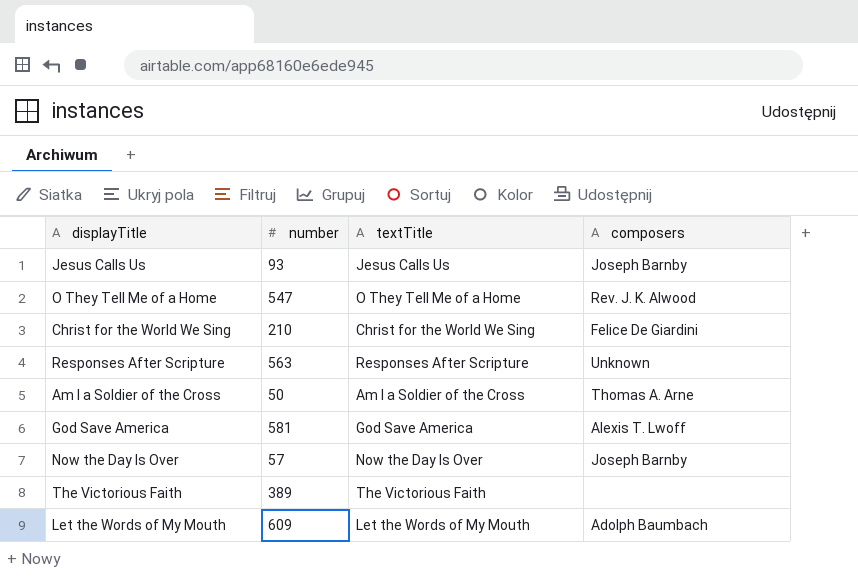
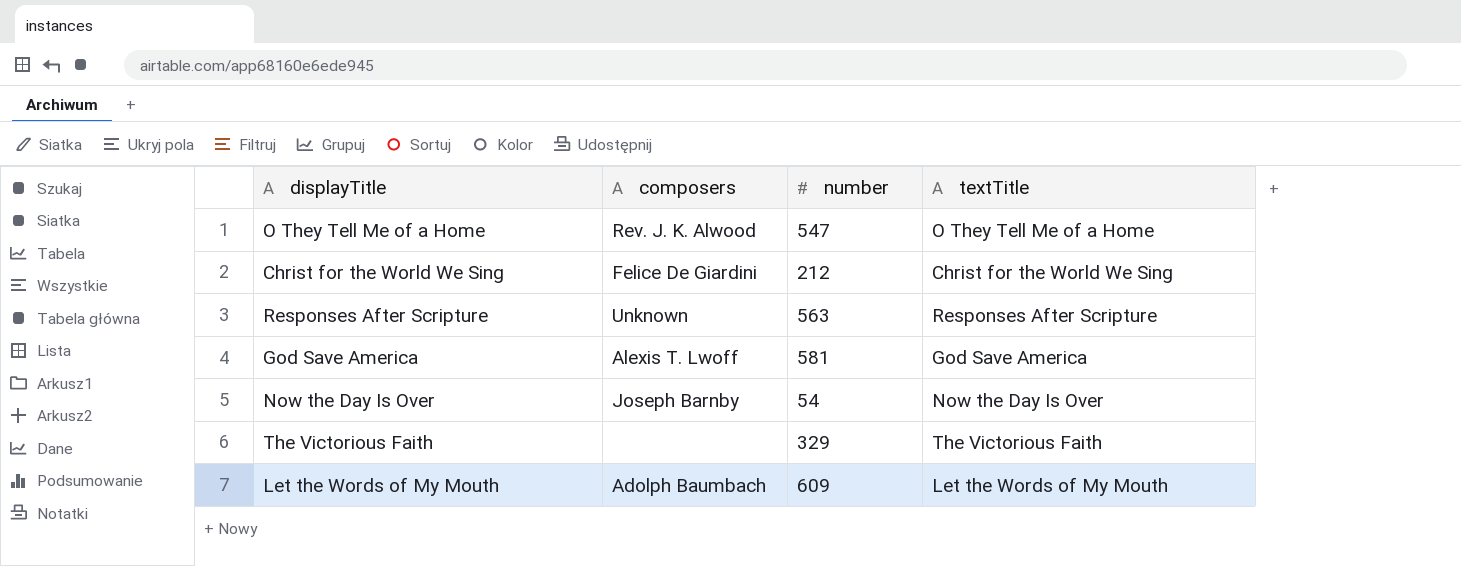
column composers | position: 4 -> 2
row Jesus Calls Us: 93 | Jesus Calls Us | Joseph Barnby -> none
row Am I a Soldier of the Cross: 50 | Am I a Soldier of the Cross | Thomas A. Arne -> none
Christ for the World We Sing | number: 210 -> 212
Now the Day Is Over | number: 57 -> 54
The Victorious Faith | number: 389 -> 329

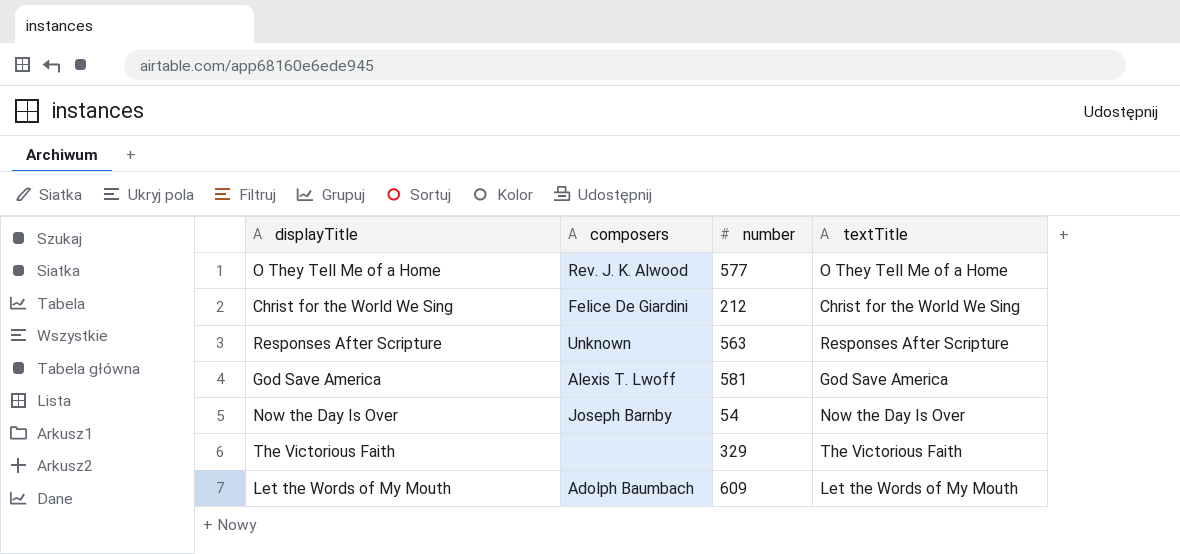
O They Tell Me of a Home | number: 547 -> 577

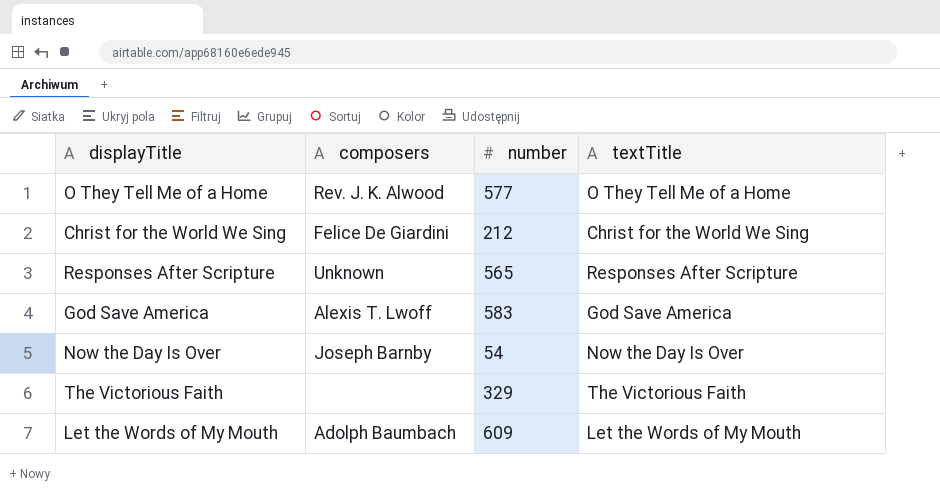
Responses After Scripture | number: 563 -> 565
God Save America | number: 581 -> 583

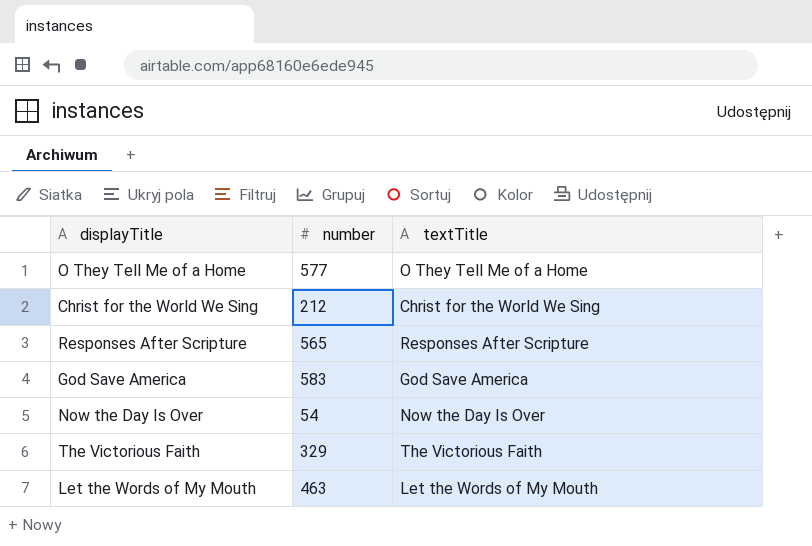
column composers | position: 2 -> none
Let the Words of My Mouth | number: 609 -> 463

